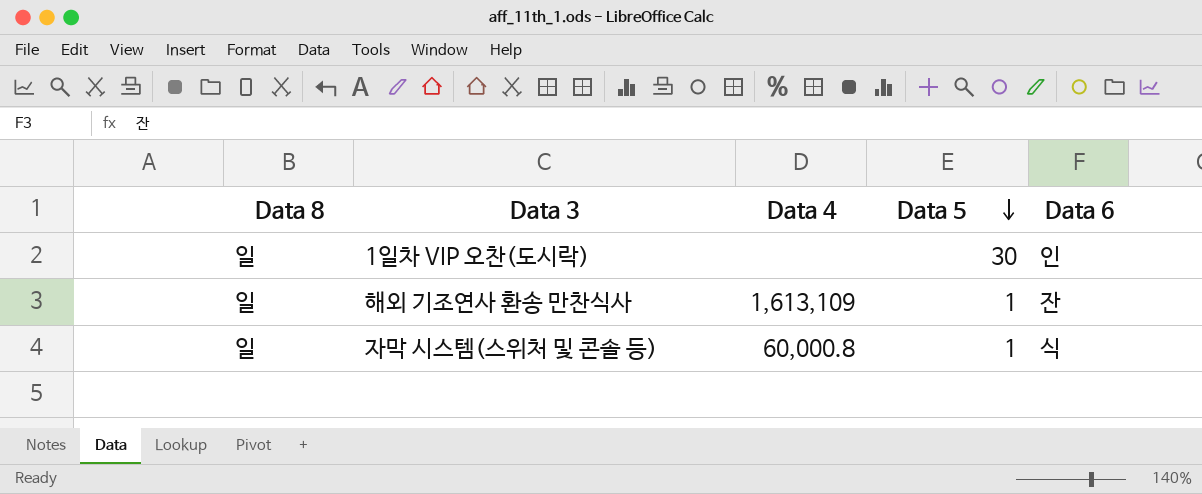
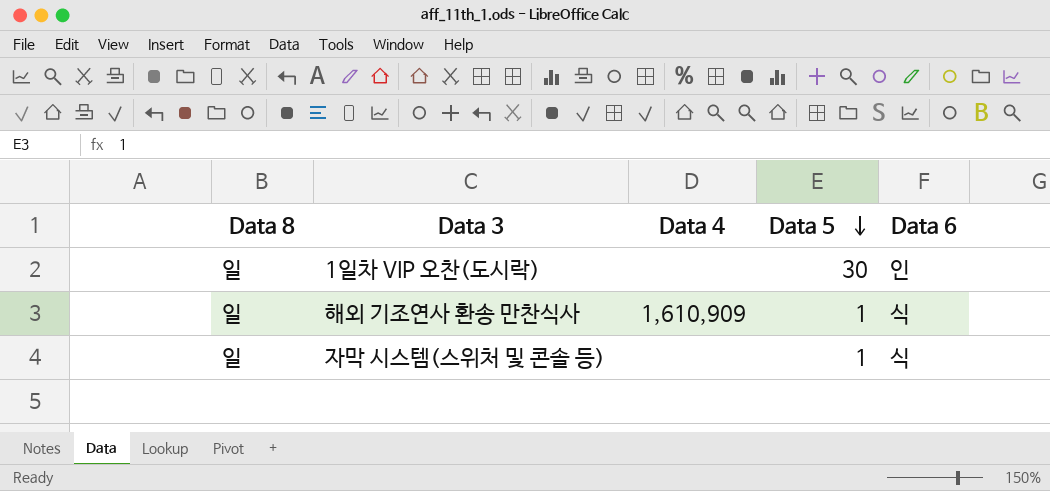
해외 기조연사 환송 만찬식사 | Data 4: 1,613,109 -> 1,610,909
해외 기조연사 환송 만찬식사 | Data 6: 잔 -> 식
자막 시스템(스위처 및 콘솔 등) | Data 4: 60,000.8 -> none

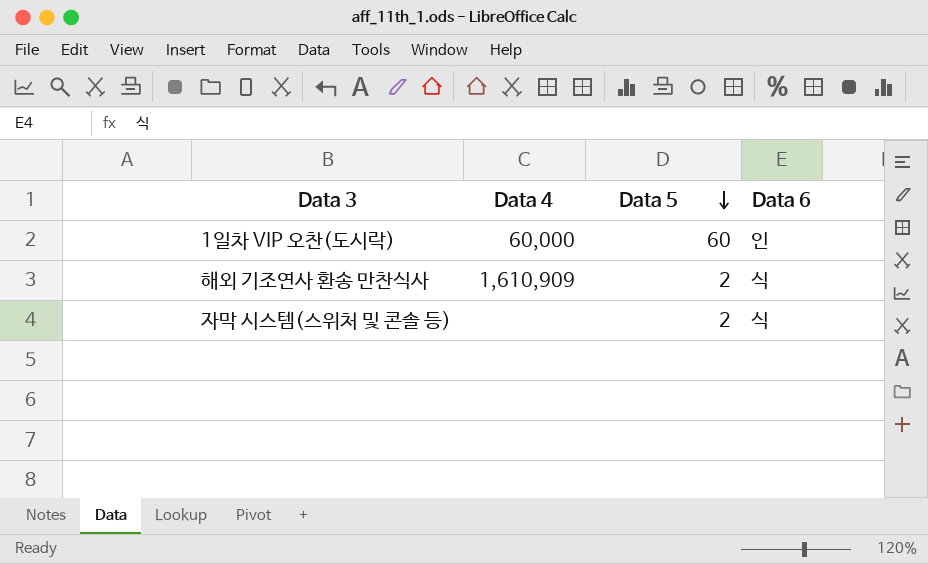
column Data 8 | position: 1 -> none
1일차 VIP 오찬(도시락) | Data 4: none -> 60,000
1일차 VIP 오찬(도시락) | Data 5: 30 -> 60
해외 기조연사 환송 만찬식사 | Data 5: 1 -> 2
자막 시스템(스위처 및 콘솔 등) | Data 5: 1 -> 2

